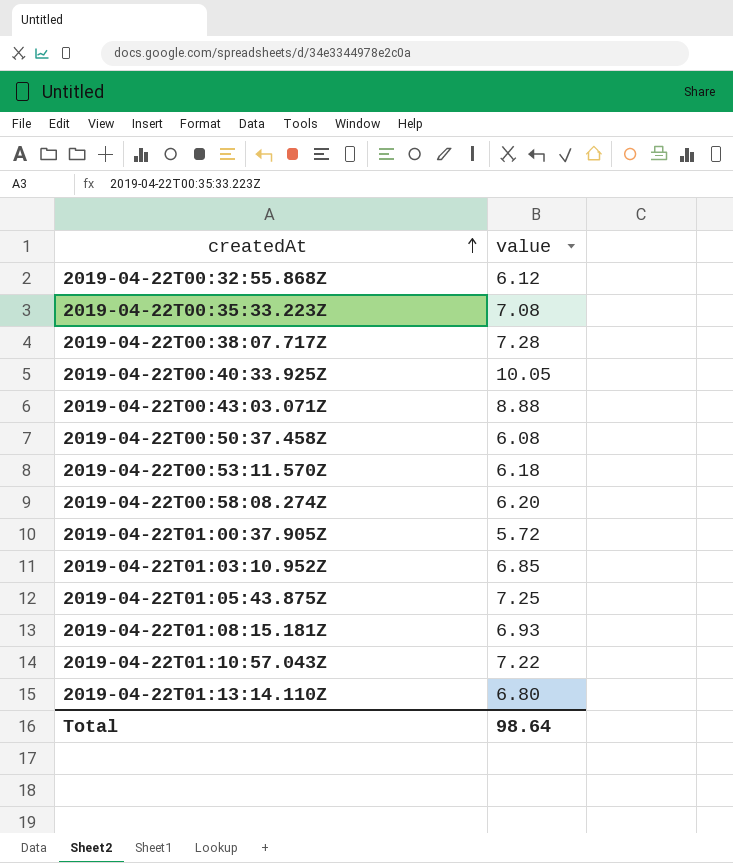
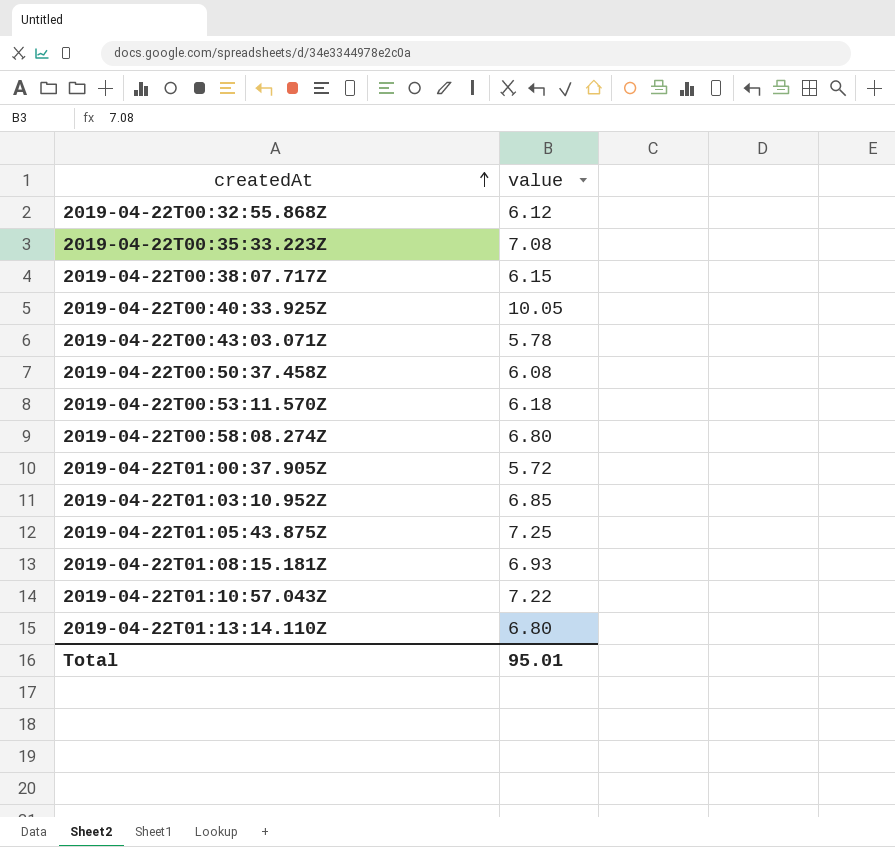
2019-04-22T00:38:07.717Z | value: 7.28 -> 6.15
2019-04-22T00:43:03.071Z | value: 8.88 -> 5.78
2019-04-22T00:58:08.274Z | value: 6.20 -> 6.80
Total | value: 98.64 -> 95.01

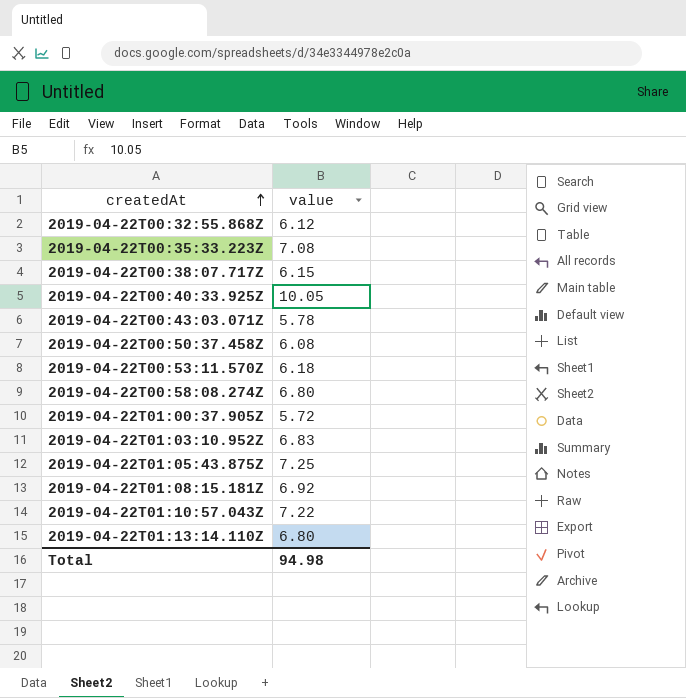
2019-04-22T01:03:10.952Z | value: 6.85 -> 6.83
2019-04-22T01:08:15.181Z | value: 6.93 -> 6.92
Total | value: 95.01 -> 94.98

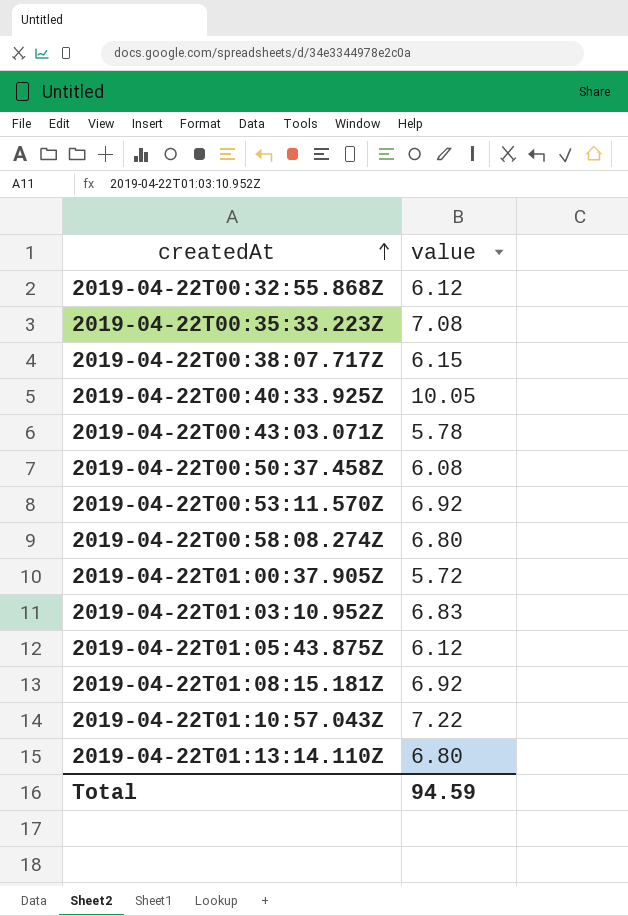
2019-04-22T00:53:11.570Z | value: 6.18 -> 6.92
2019-04-22T01:05:43.875Z | value: 7.25 -> 6.12
Total | value: 94.98 -> 94.59

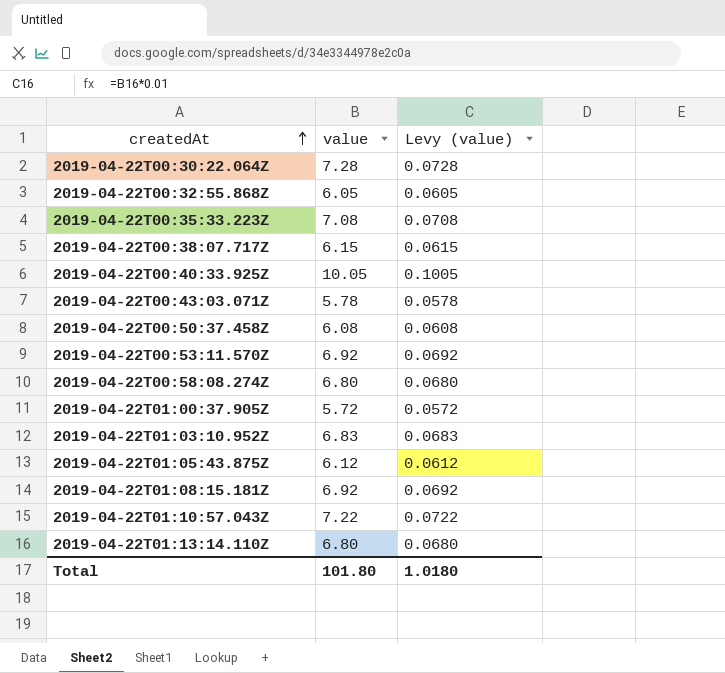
column Levy (value) | formula: none -> [value] * 0.01
row 2019-04-22T00:30:22.064Z: none -> 7.28 | 0.0728
2019-04-22T00:32:55.868Z | value: 6.12 -> 6.05
Total | value: 94.59 -> 101.80

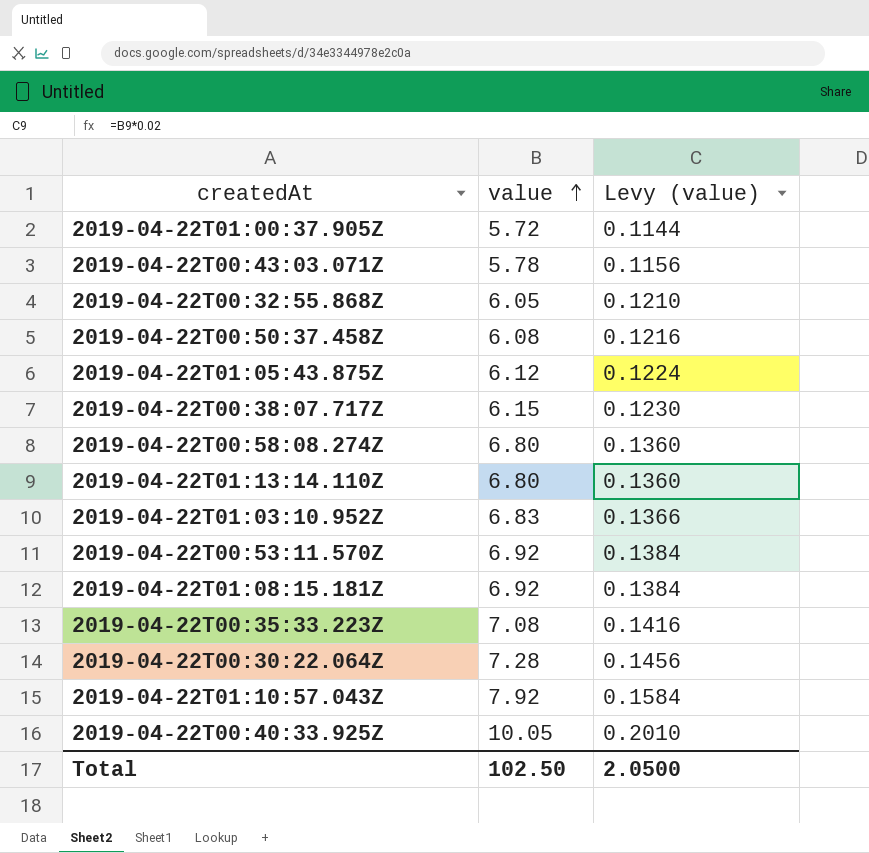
row order: createdAt ascending -> value ascending
column Levy (value) | formula: [value] * 0.01 -> [value] * 0.02
2019-04-22T01:10:57.043Z | value: 7.22 -> 7.92
Total | value: 101.80 -> 102.50
Total | Levy (value): 1.0180 -> 2.0500

